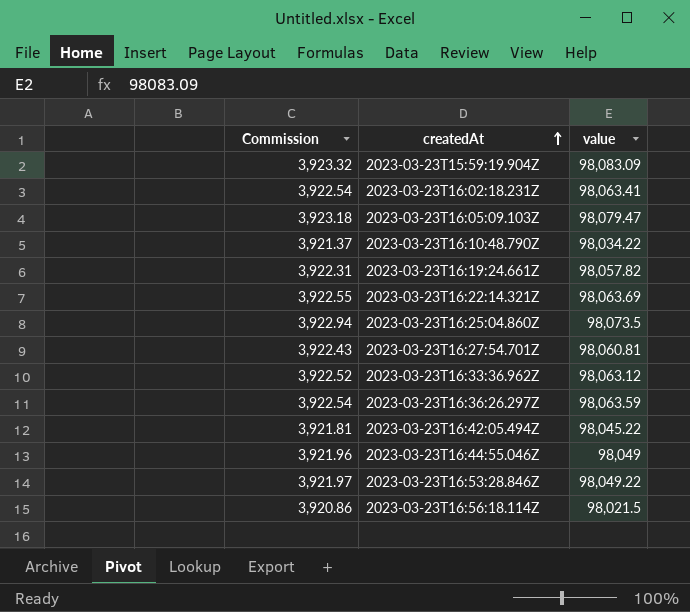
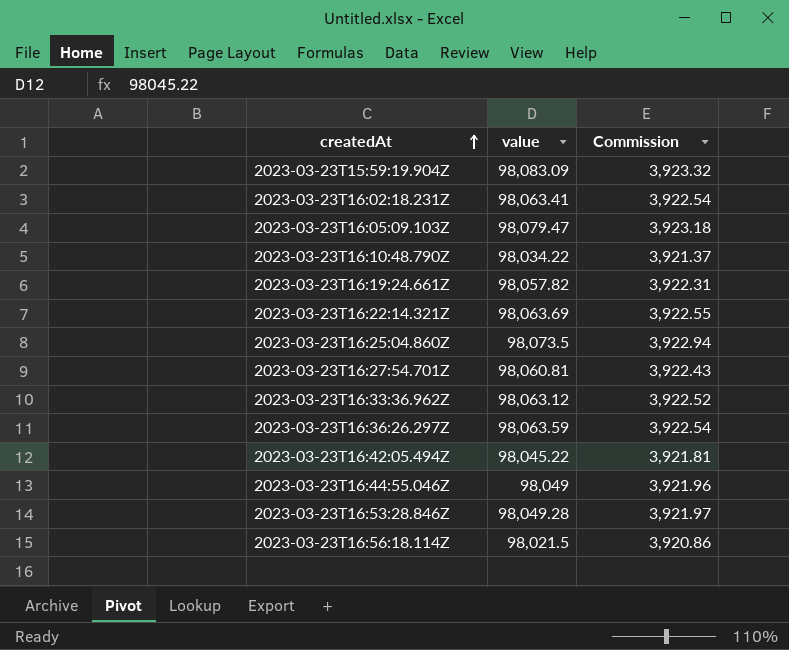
column Commission | position: 1 -> 3
2023-03-23T16:53:28.846Z | value: 98,049.22 -> 98,049.28

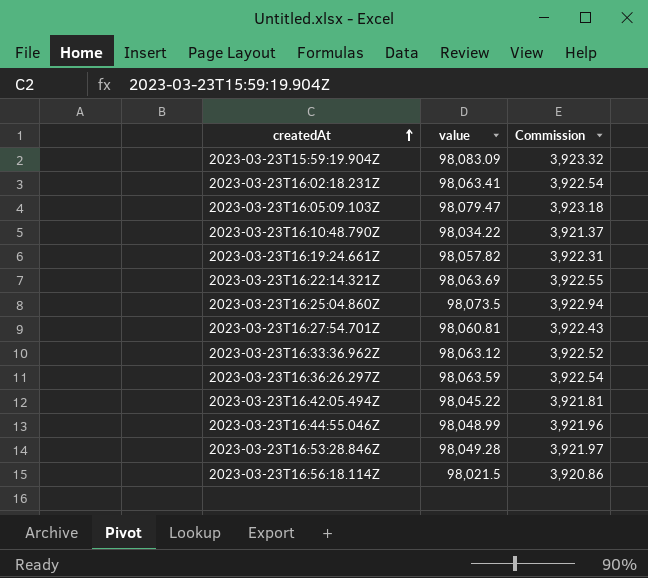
2023-03-23T16:44:55.046Z | value: 98,049 -> 98,048.99

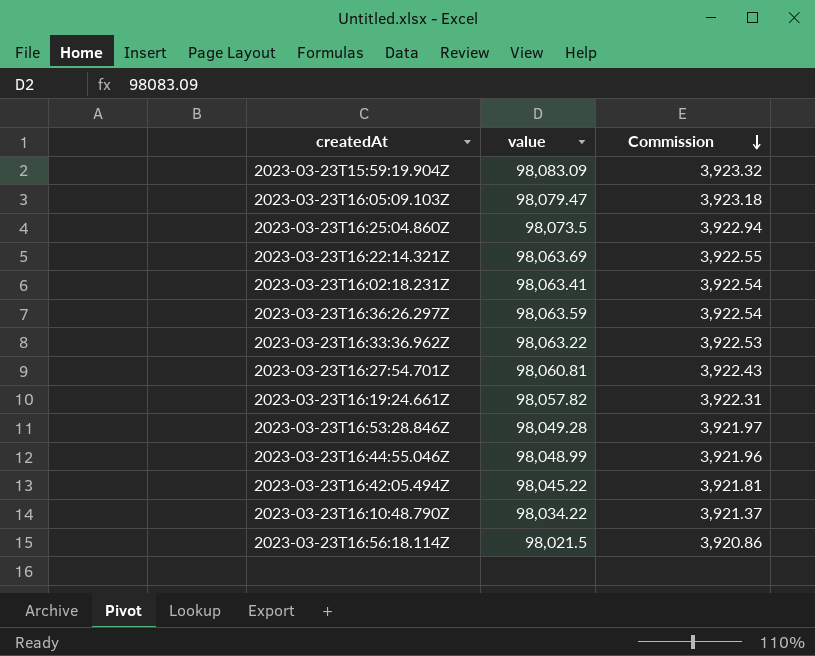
row order: createdAt ascending -> Commission descending
2023-03-23T16:33:36.962Z | value: 98,063.12 -> 98,063.22
2023-03-23T16:33:36.962Z | Commission: 3,922.52 -> 3,922.53

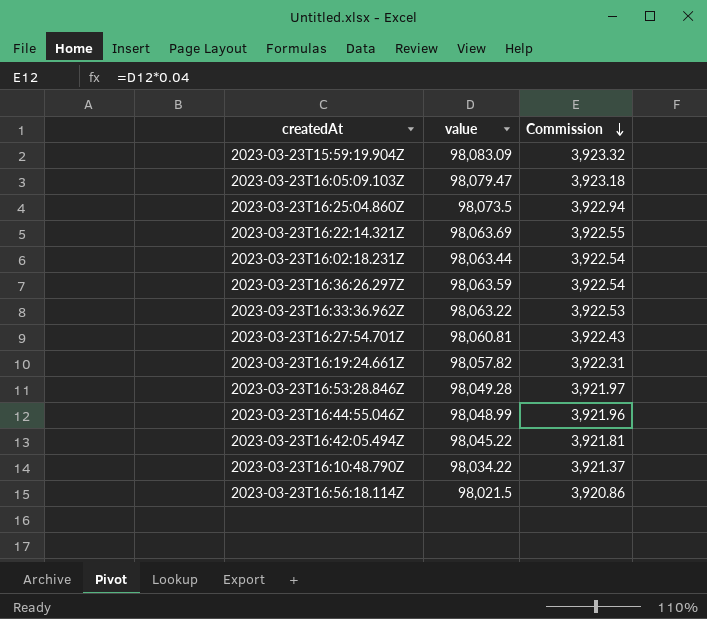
2023-03-23T16:02:18.231Z | value: 98,063.41 -> 98,063.44

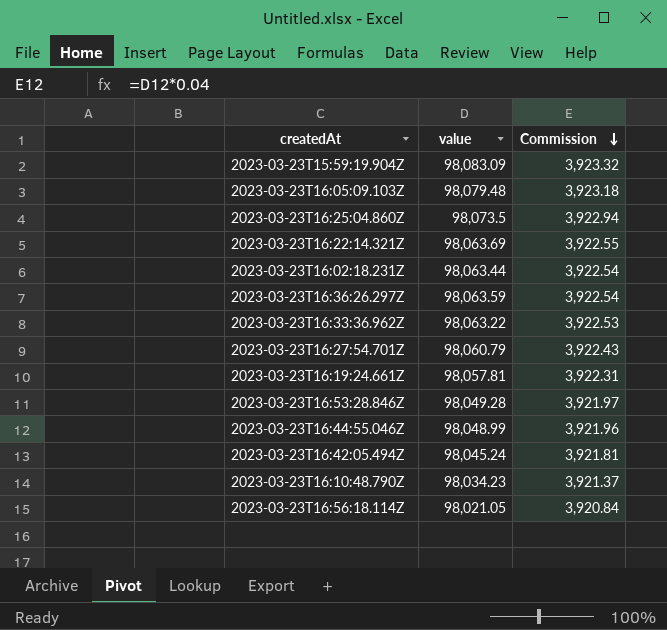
2023-03-23T16:05:09.103Z | value: 98,079.47 -> 98,079.48
2023-03-23T16:27:54.701Z | value: 98,060.81 -> 98,060.79
2023-03-23T16:19:24.661Z | value: 98,057.82 -> 98,057.81
2023-03-23T16:42:05.494Z | value: 98,045.22 -> 98,045.24
2023-03-23T16:10:48.790Z | value: 98,034.22 -> 98,034.23
2023-03-23T16:56:18.114Z | value: 98,021.5 -> 98,021.05
2023-03-23T16:56:18.114Z | Commission: 3,920.86 -> 3,920.84

